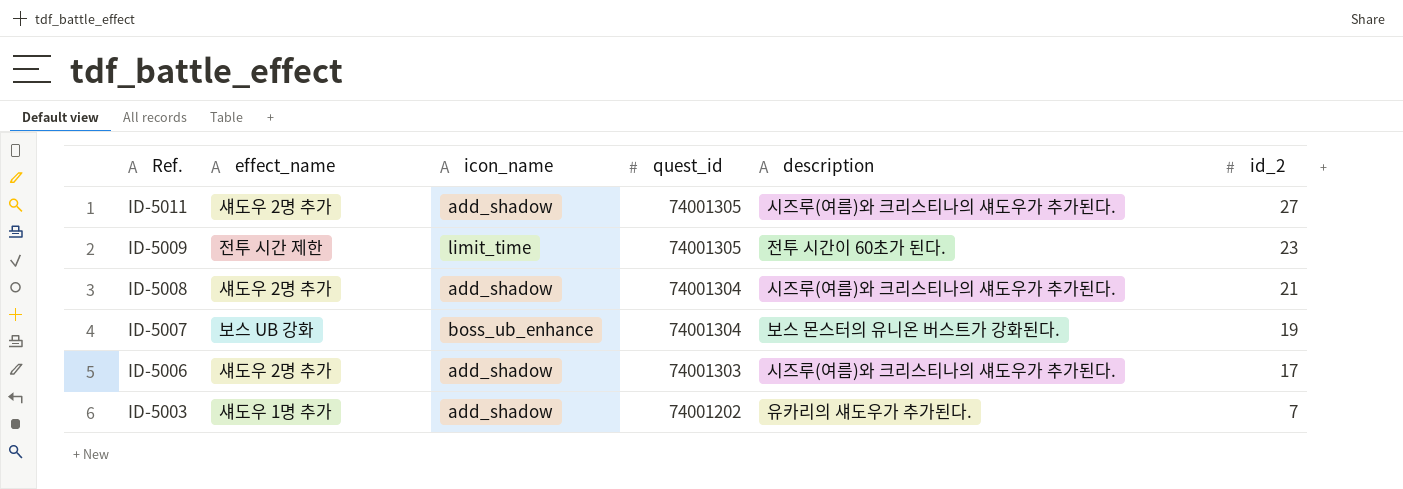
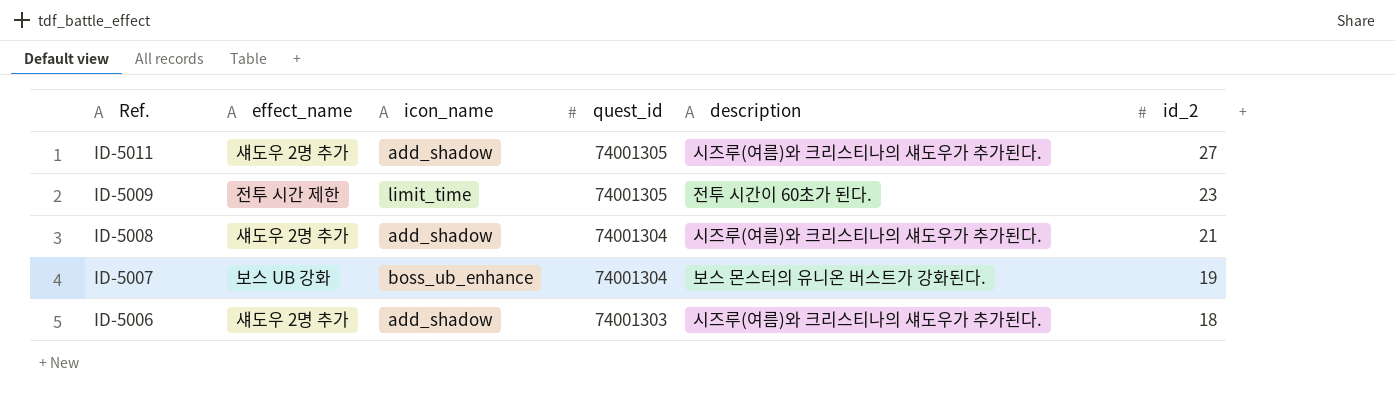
row ID-5003: 섀도우 1명 추가 | add_shadow | 74001202 | 유카리의 섀도우가 추가된다. | 7 -> none
ID-5006 | id_2: 17 -> 18

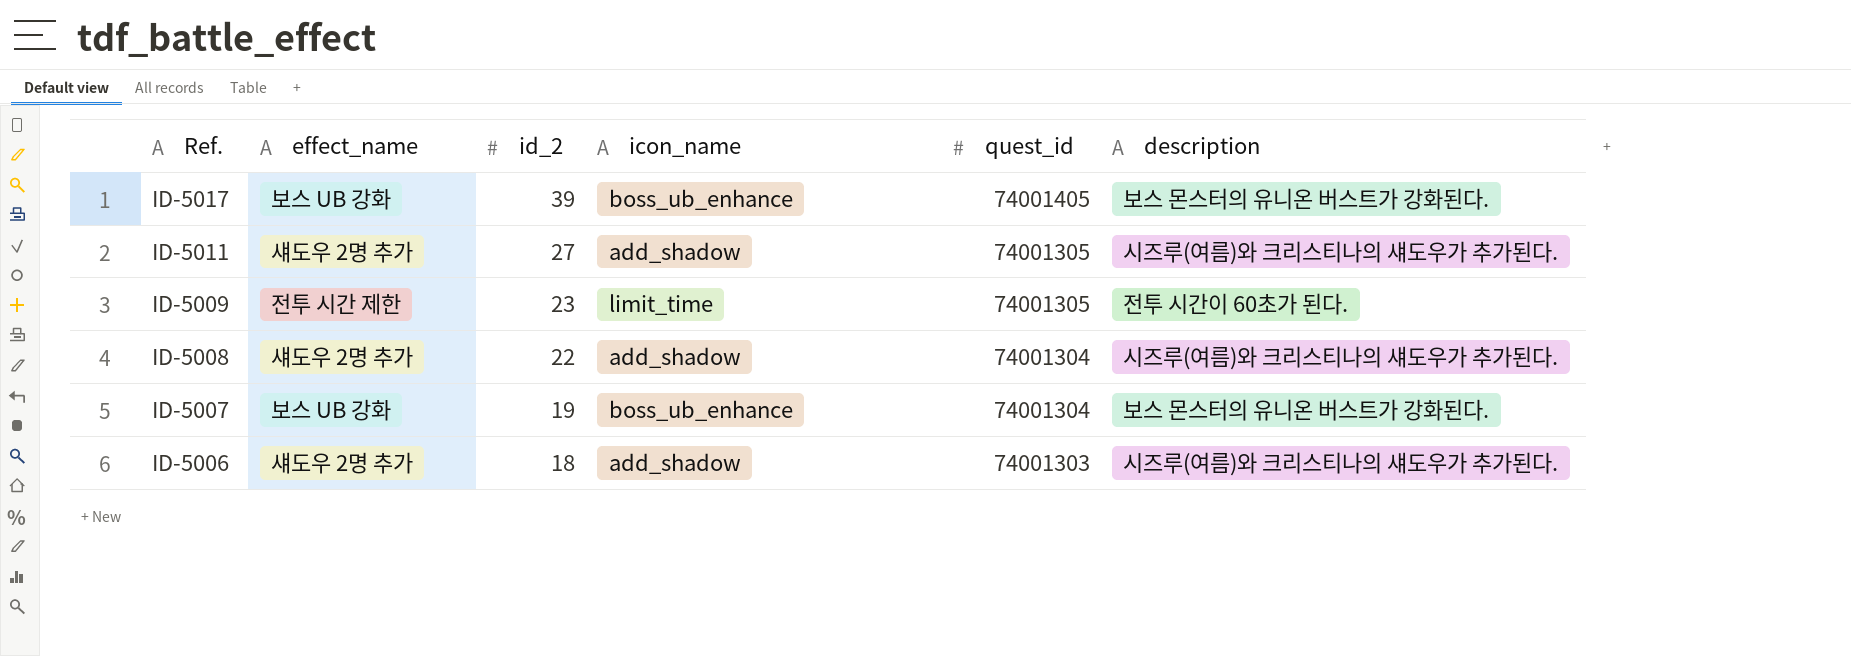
column id_2 | position: 6 -> 3
row ID-5017: none -> 보스 UB 강화 | 39 | boss_ub_enhance | 74001405 | 보스 몬스터의 유니온 버스트가 강화된다.
ID-5008 | id_2: 21 -> 22

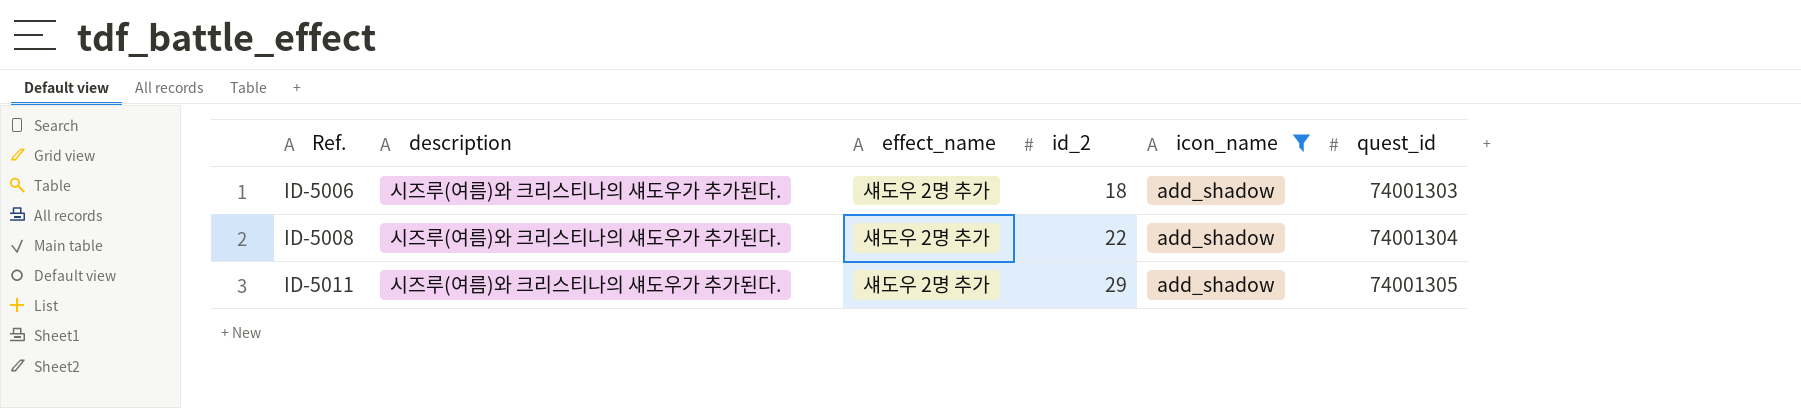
filter: none -> icon_name = add_shadow
row order: Ref. descending -> Ref. ascending
column description | position: 6 -> 2
ID-5011 | id_2: 27 -> 29

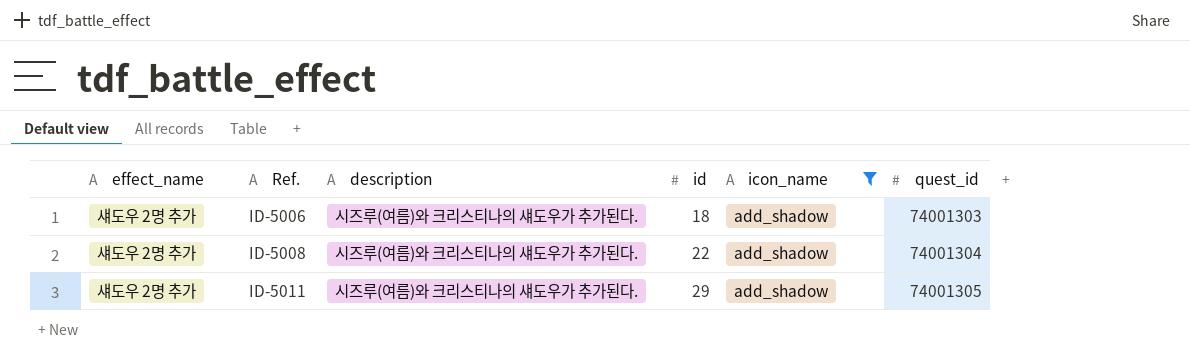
column effect_name | position: 3 -> 1
column name: id_2 -> id

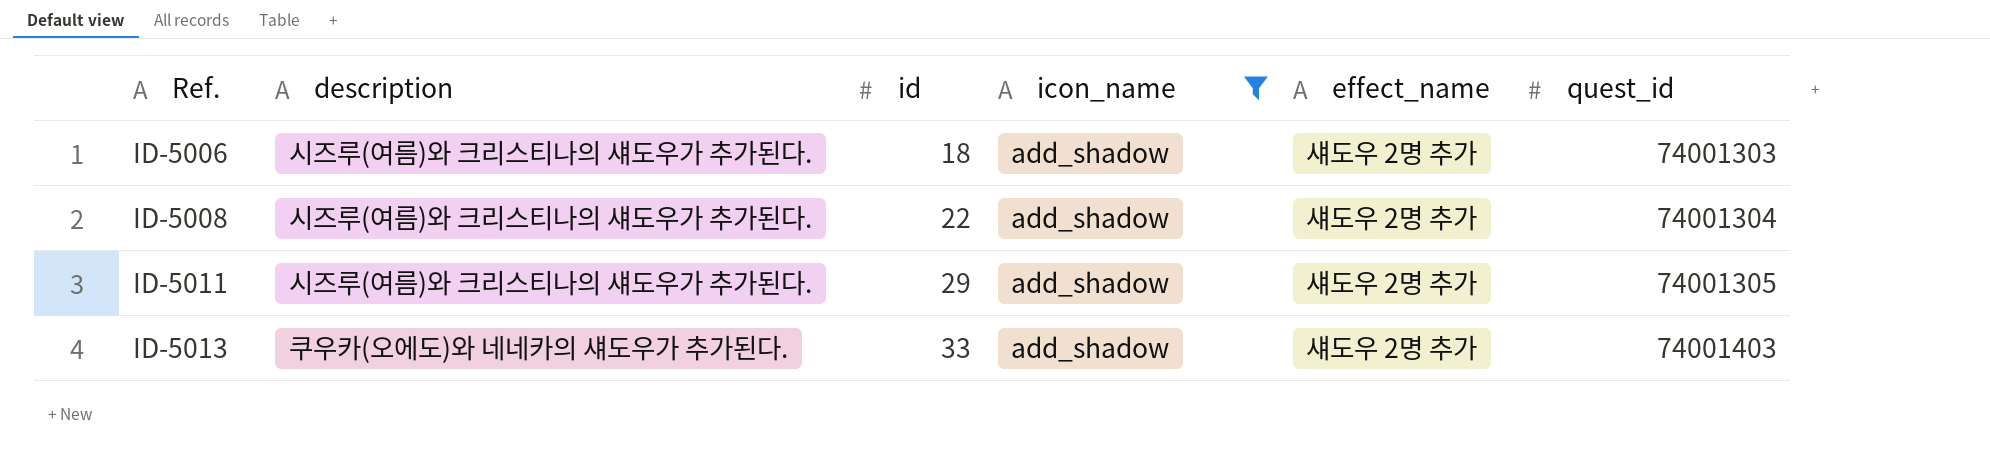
column effect_name | position: 1 -> 5
row ID-5013: none -> 쿠우카(오에도)와 네네카의 섀도우가 추가된다. | 33 | add_shadow | 섀도우 2명 추가 | 74001403

